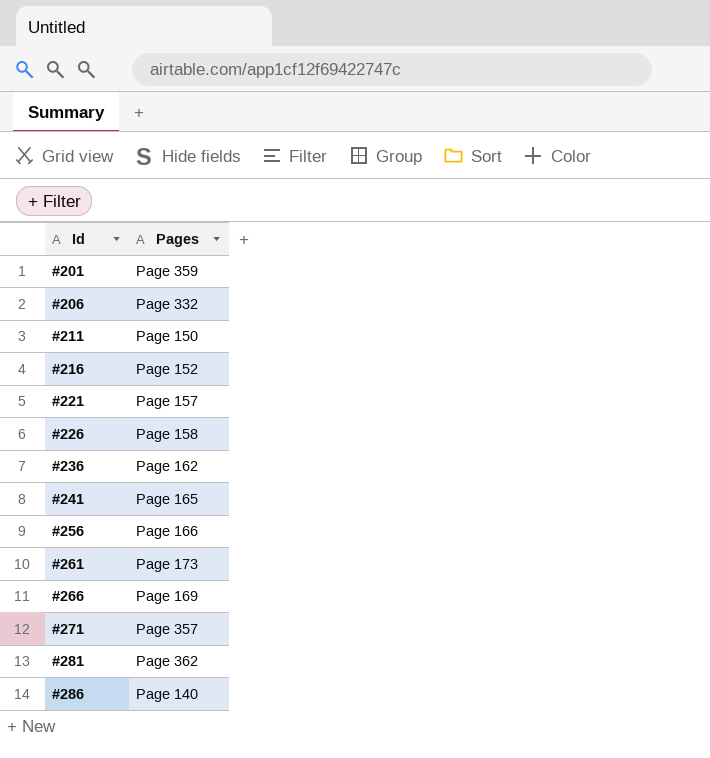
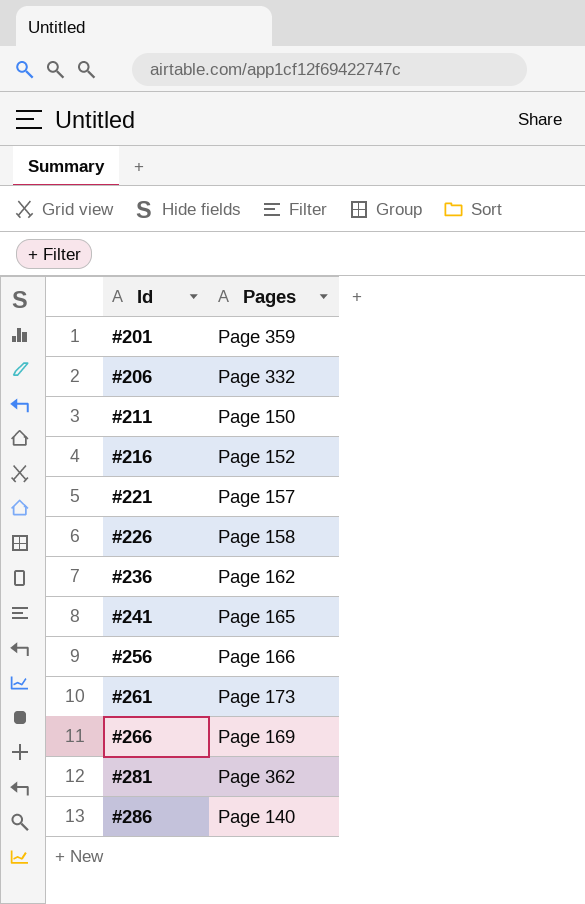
row #271: Page 357 -> none

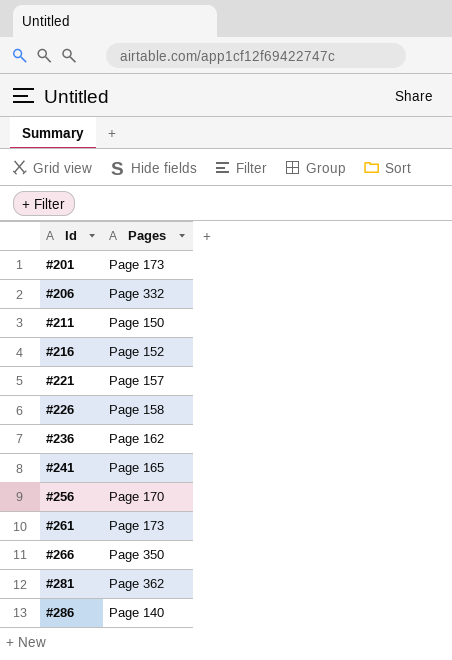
#201 | Pages: Page 359 -> Page 173
#256 | Pages: Page 166 -> Page 170
#266 | Pages: Page 169 -> Page 350

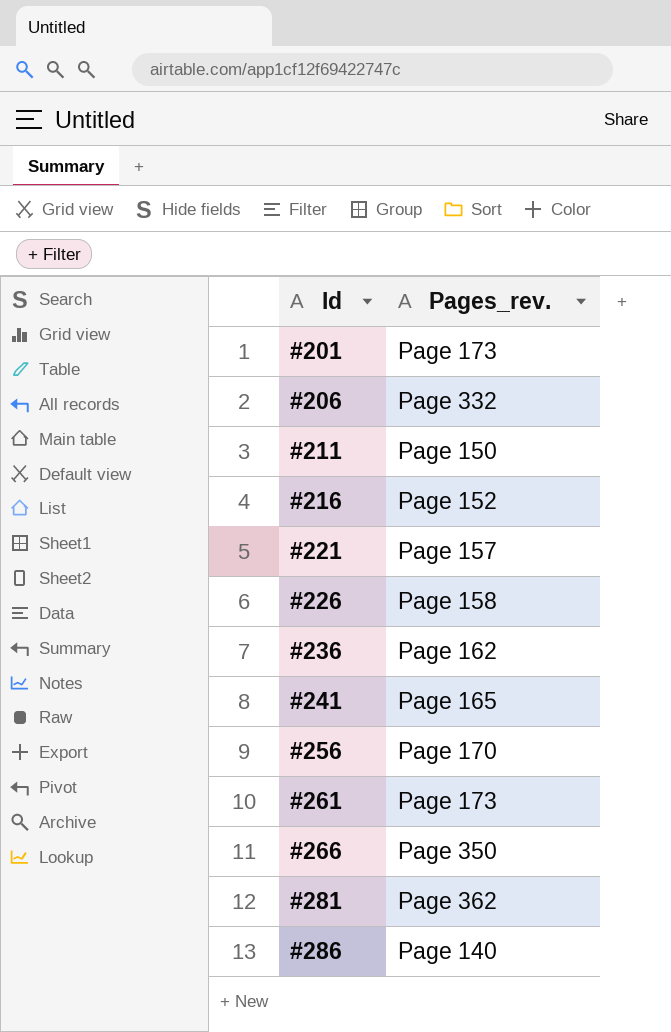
column name: Pages -> Pages_rev.

